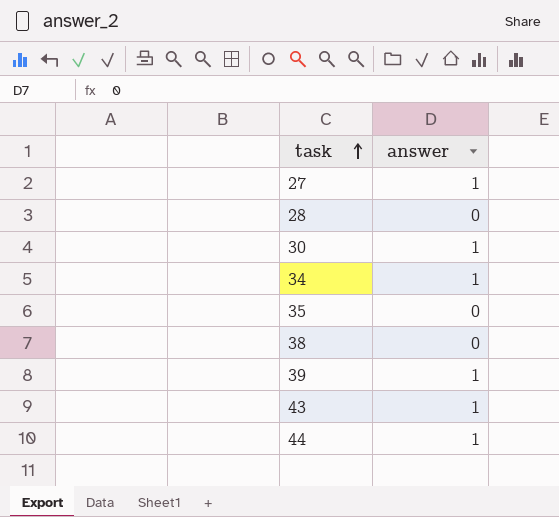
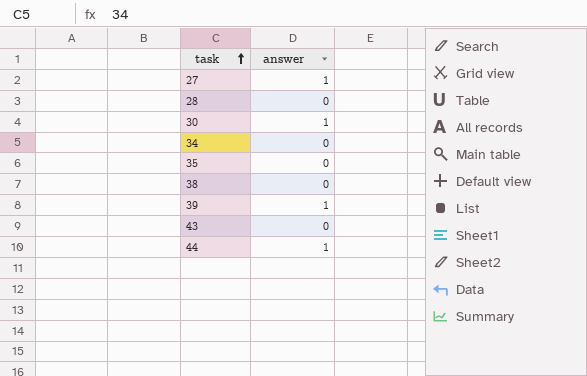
34 | answer: 1 -> 0
43 | answer: 1 -> 0

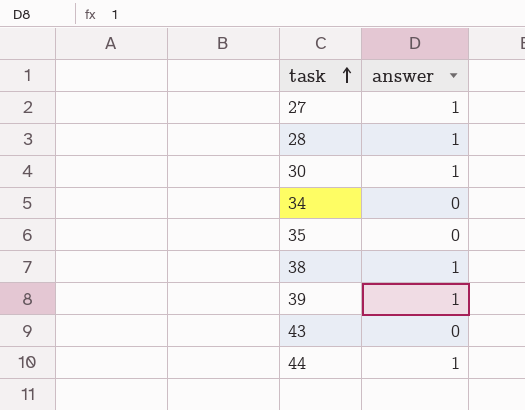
28 | answer: 0 -> 1
38 | answer: 0 -> 1

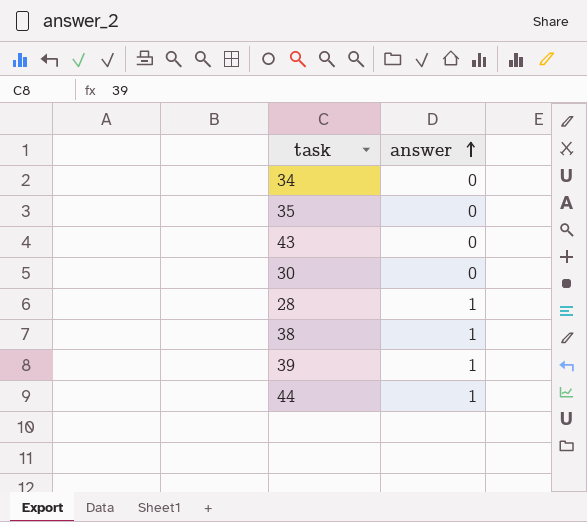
row order: task ascending -> answer ascending
row 27: 1 -> none
30 | answer: 1 -> 0

